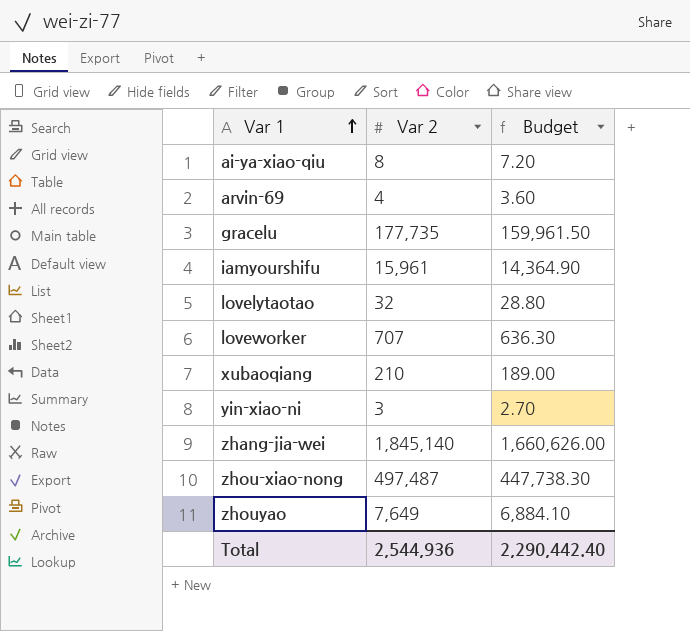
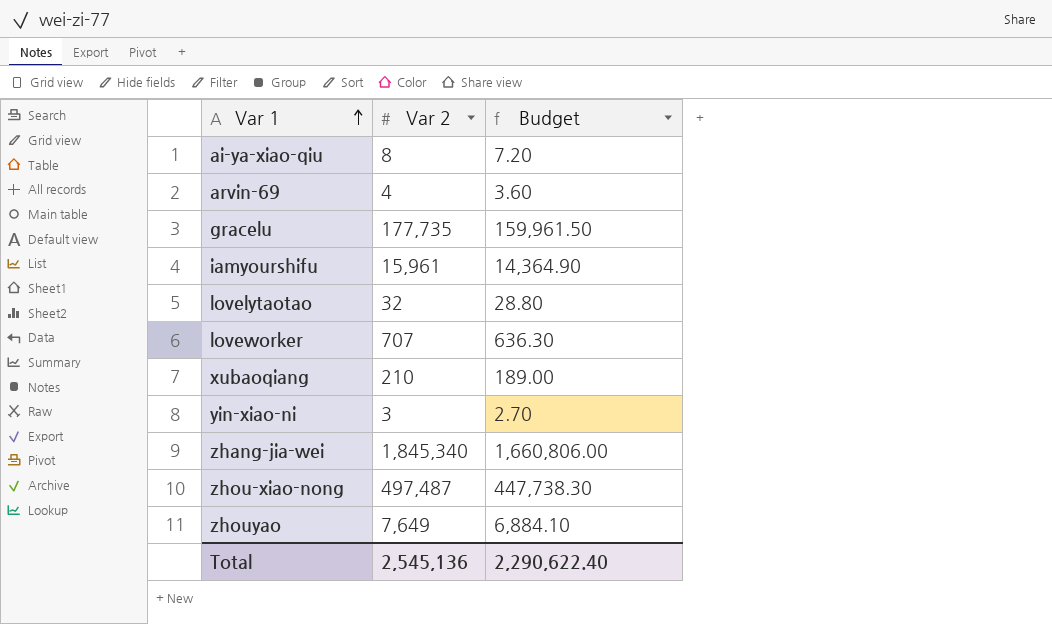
zhang-jia-wei | Var 2: 1,845,140 -> 1,845,340
zhang-jia-wei | Budget: 1,660,626.00 -> 1,660,806.00
Total | Var 2: 2,544,936 -> 2,545,136
Total | Budget: 2,290,442.40 -> 2,290,622.40

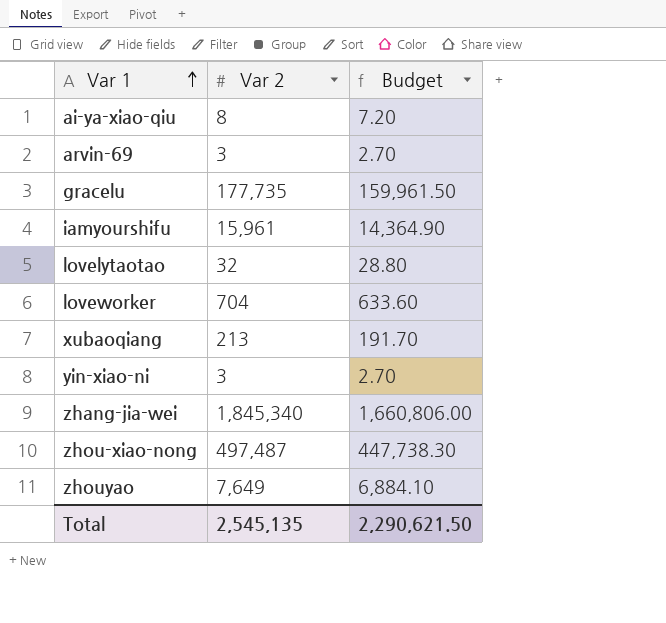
arvin-69 | Var 2: 4 -> 3
arvin-69 | Budget: 3.60 -> 2.70
loveworker | Var 2: 707 -> 704
loveworker | Budget: 636.30 -> 633.60
xubaoqiang | Var 2: 210 -> 213
xubaoqiang | Budget: 189.00 -> 191.70
Total | Var 2: 2,545,136 -> 2,545,135
Total | Budget: 2,290,622.40 -> 2,290,621.50

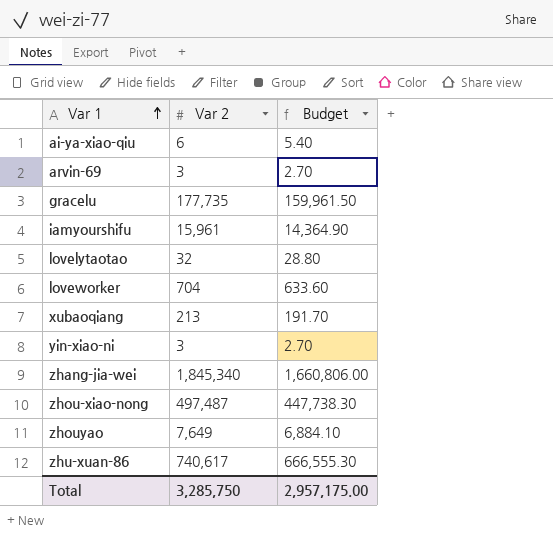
ai-ya-xiao-qiu | Var 2: 8 -> 6
ai-ya-xiao-qiu | Budget: 7.20 -> 5.40
row zhu-xuan-86: none -> 740,617 | 666,555.30
Total | Var 2: 2,545,135 -> 3,285,750
Total | Budget: 2,290,621.50 -> 2,957,175.00

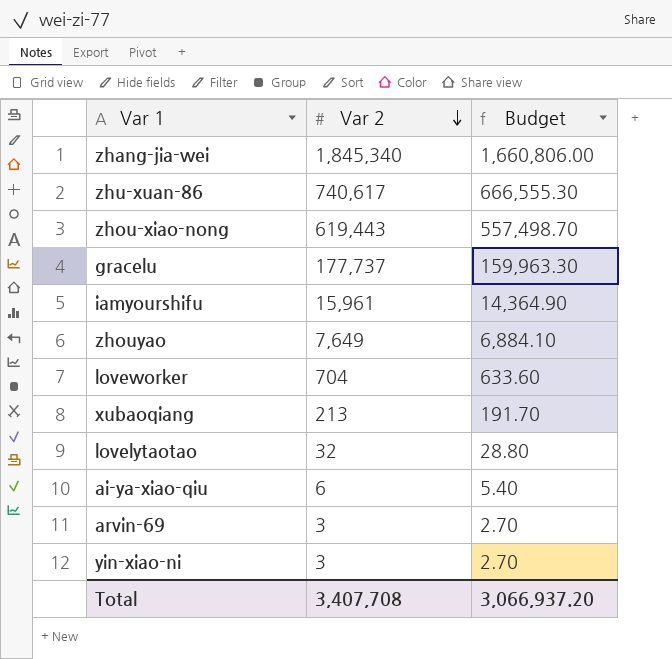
row order: Var 1 ascending -> Var 2 descending
zhou-xiao-nong | Var 2: 497,487 -> 619,443
zhou-xiao-nong | Budget: 447,738.30 -> 557,498.70
gracelu | Var 2: 177,735 -> 177,737
gracelu | Budget: 159,961.50 -> 159,963.30
Total | Var 2: 3,285,750 -> 3,407,708
Total | Budget: 2,957,175.00 -> 3,066,937.20

